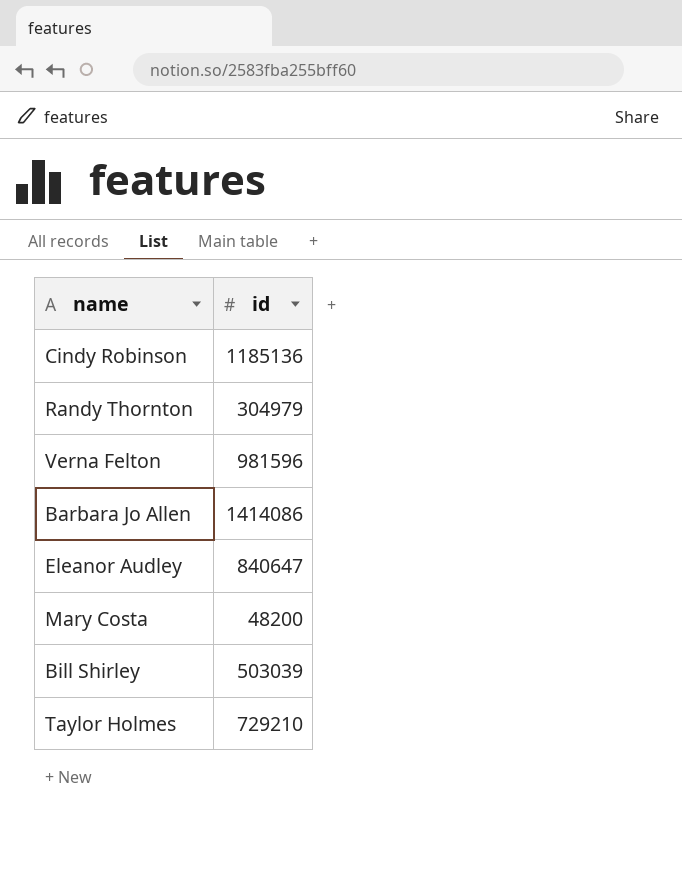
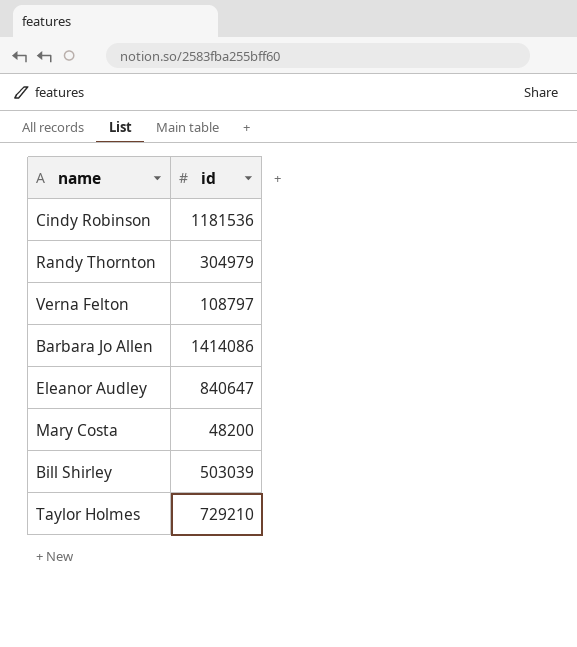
Cindy Robinson | id: 1185136 -> 1181536
Verna Felton | id: 981596 -> 108797

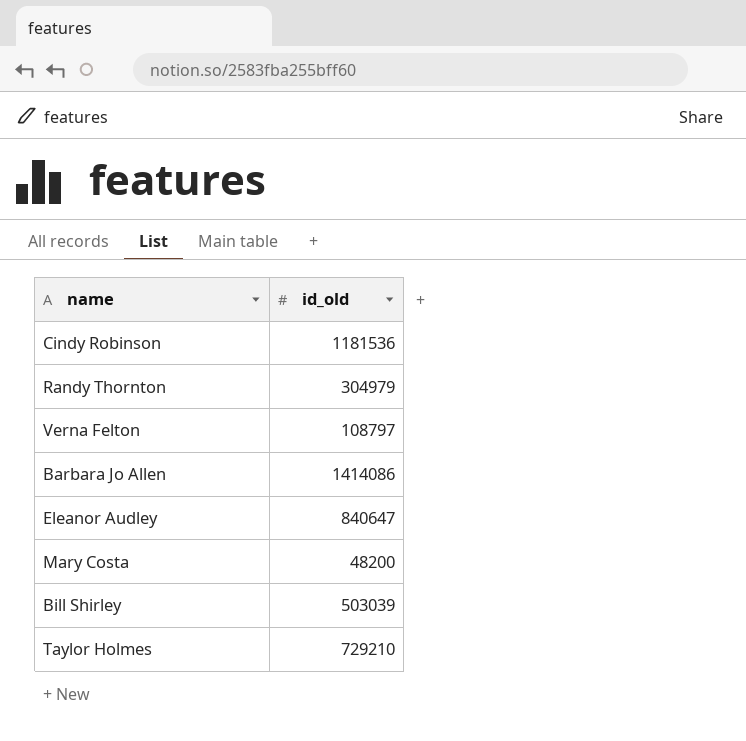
column name: id -> id_old

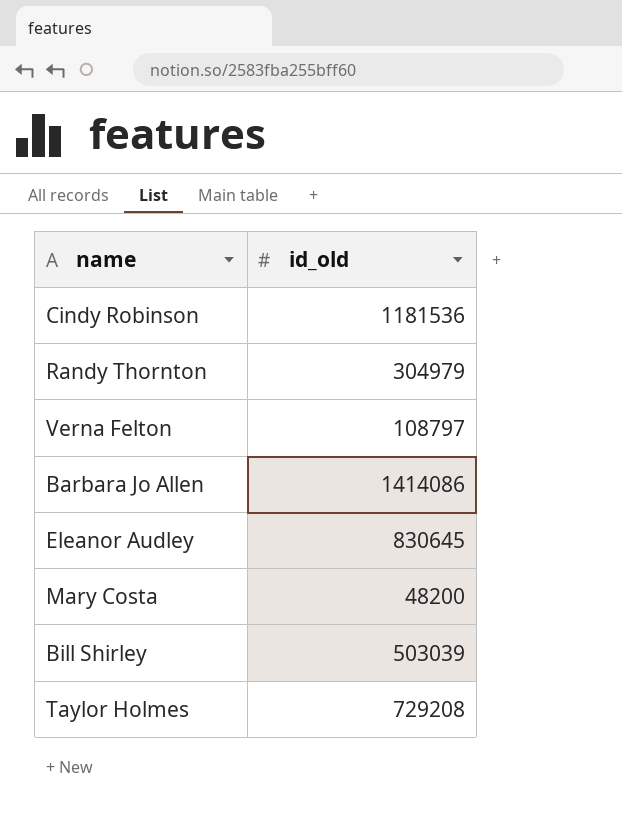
Eleanor Audley | id_old: 840647 -> 830645
Taylor Holmes | id_old: 729210 -> 729208

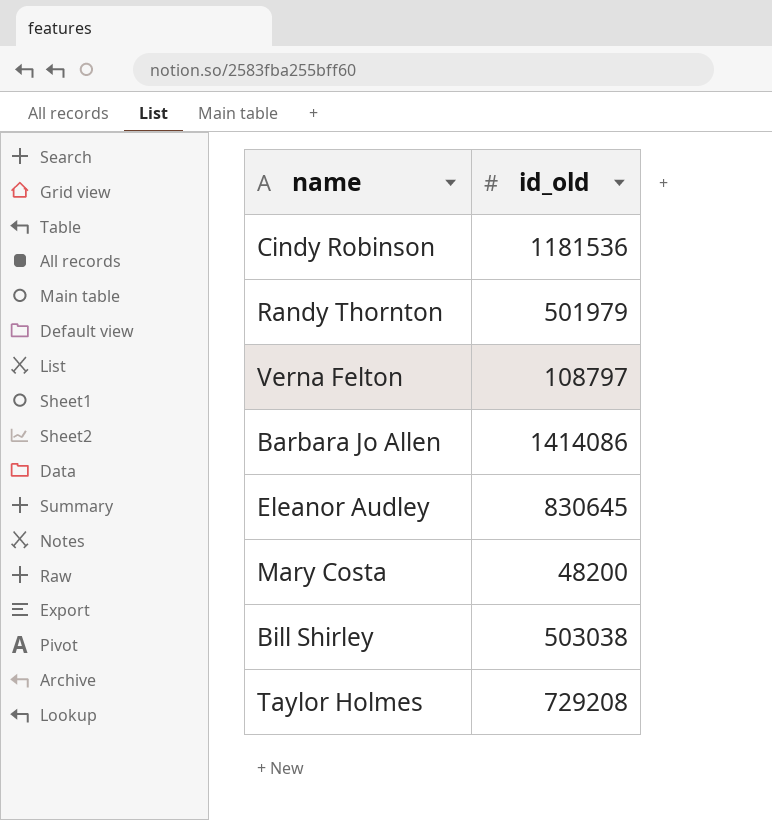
Randy Thornton | id_old: 304979 -> 501979
Bill Shirley | id_old: 503039 -> 503038

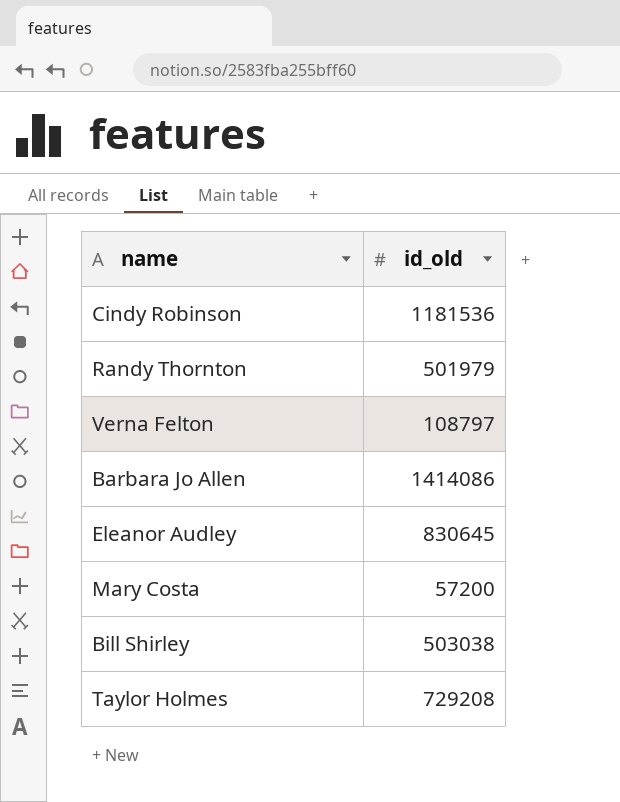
Mary Costa | id_old: 48200 -> 57200

